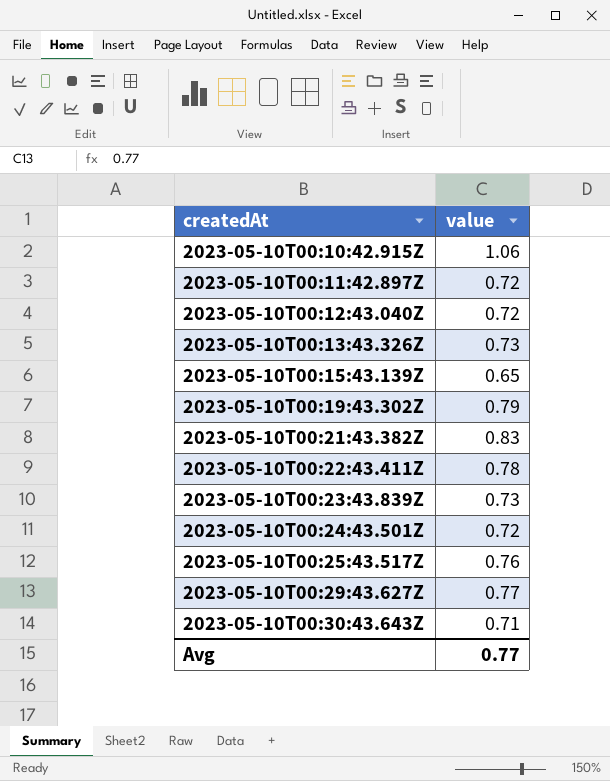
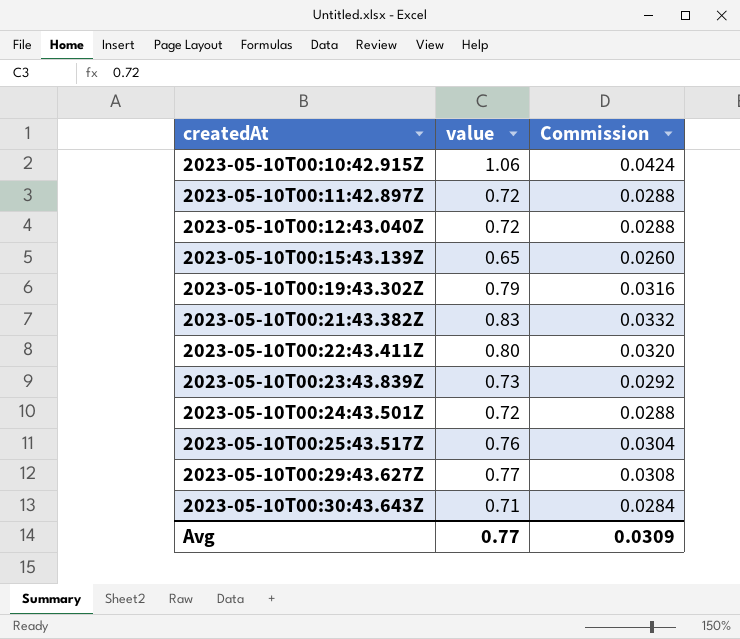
column Commission | formula: none -> [value] * 0.04
row 2023-05-10T00:13:43.326Z: 0.73 -> none
2023-05-10T00:22:43.411Z | value: 0.78 -> 0.80

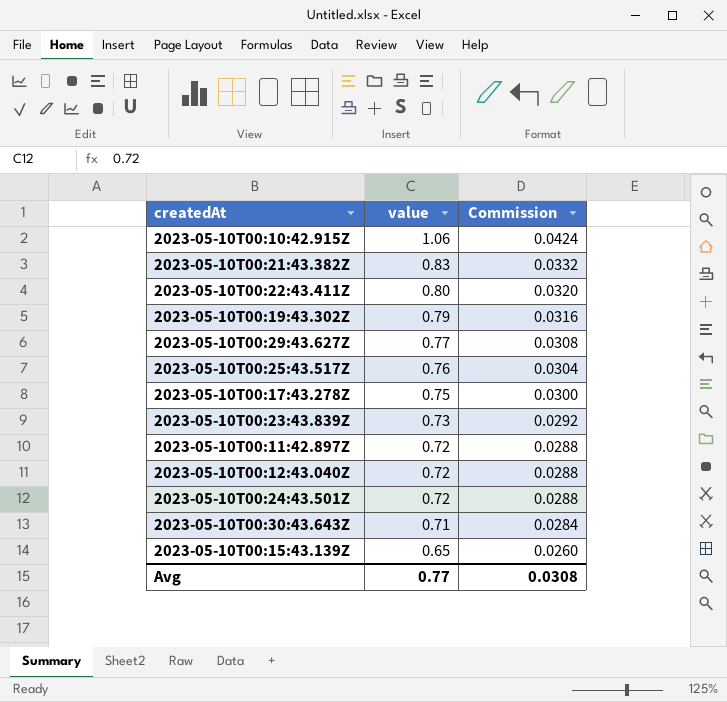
row order: createdAt ascending -> value descending
row 2023-05-10T00:17:43.278Z: none -> 0.75 | 0.0300
Avg | Commission: 0.0309 -> 0.0308

